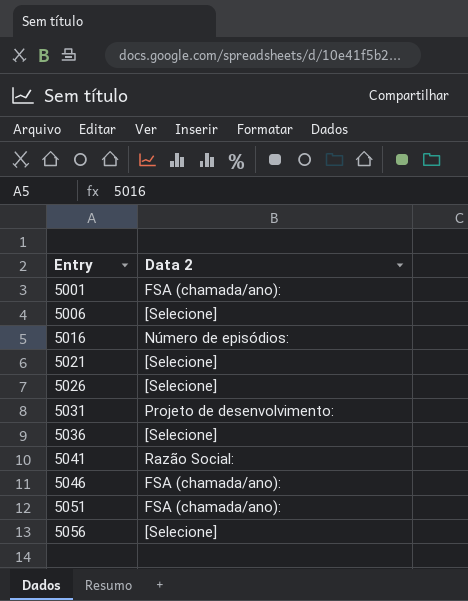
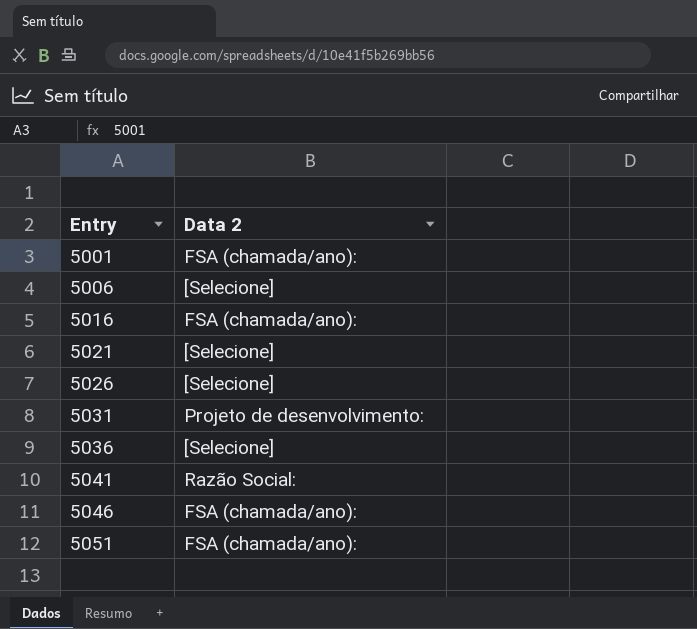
row 5056: [Selecione] -> none
5016 | Data 2: Número de episódios: -> FSA (chamada/ano):

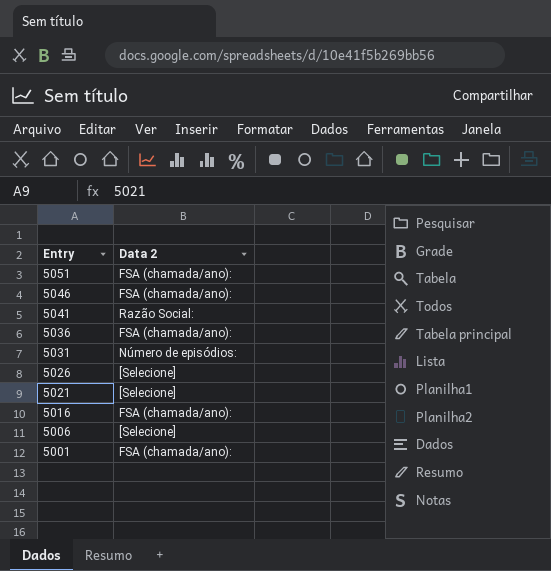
row order: Entry ascending -> Entry descending
5036 | Data 2: [Selecione] -> FSA (chamada/ano):
5031 | Data 2: Projeto de desenvolvimento: -> Número de episódios:

